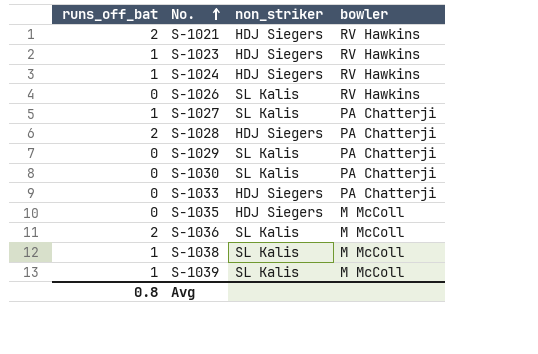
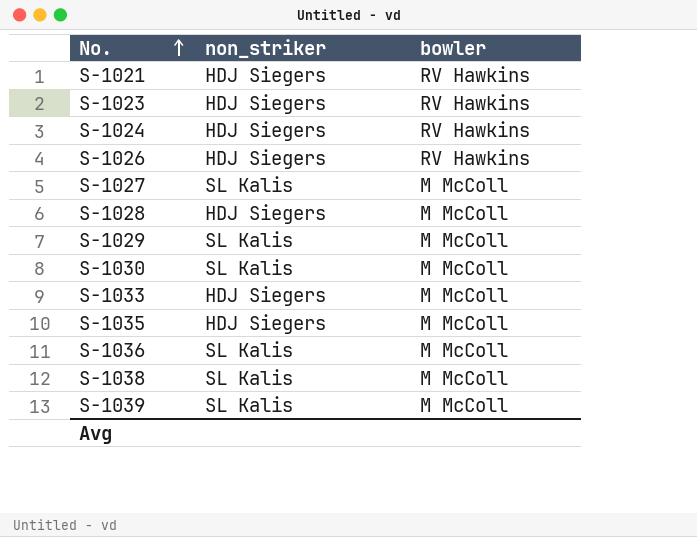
column runs_off_bat | position: 1 -> none
S-1026 | non_striker: SL Kalis -> HDJ Siegers
S-1027 | bowler: PA Chatterji -> M McColl
S-1028 | bowler: PA Chatterji -> M McColl
S-1029 | bowler: PA Chatterji -> M McColl
S-1030 | bowler: PA Chatterji -> M McColl
S-1033 | bowler: PA Chatterji -> M McColl

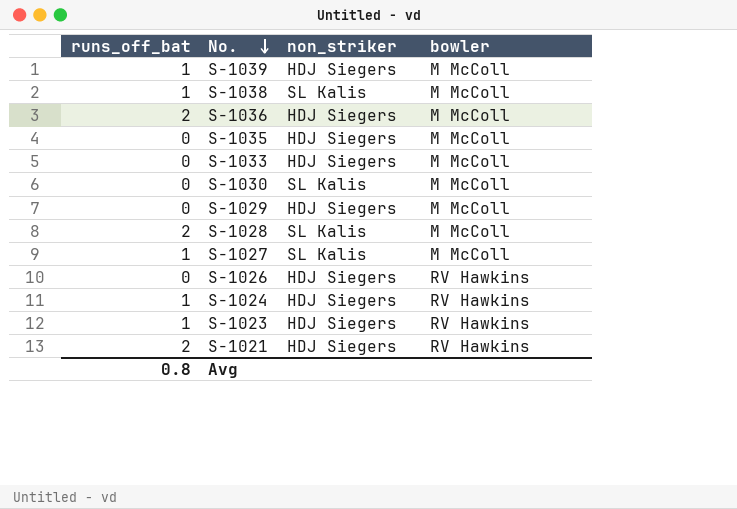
row order: No. ascending -> No. descending
column runs_off_bat | position: none -> 1
S-1039 | non_striker: SL Kalis -> HDJ Siegers
S-1036 | non_striker: SL Kalis -> HDJ Siegers
S-1029 | non_striker: SL Kalis -> HDJ Siegers
S-1028 | non_striker: HDJ Siegers -> SL Kalis

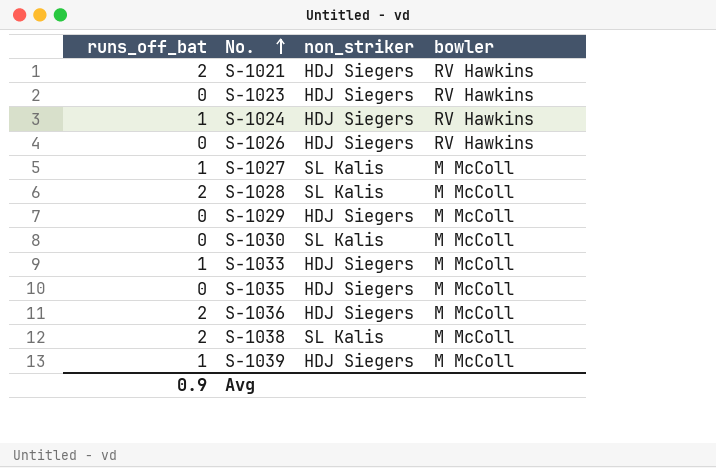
row order: No. descending -> No. ascending
S-1023 | runs_off_bat: 1 -> 0
S-1033 | runs_off_bat: 0 -> 1
S-1038 | runs_off_bat: 1 -> 2
Avg | runs_off_bat: 0.8 -> 0.9

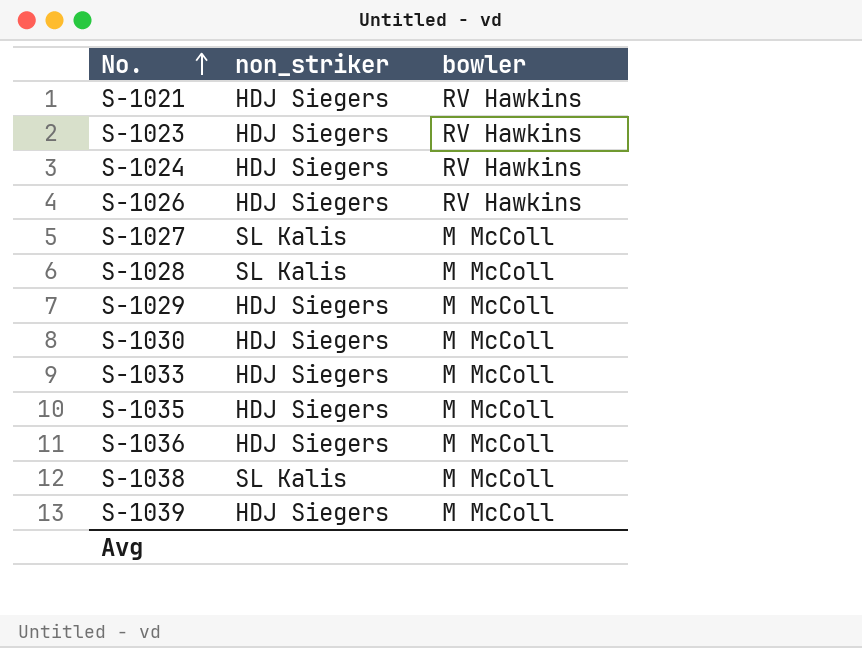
column runs_off_bat | position: 1 -> none
S-1030 | non_striker: SL Kalis -> HDJ Siegers

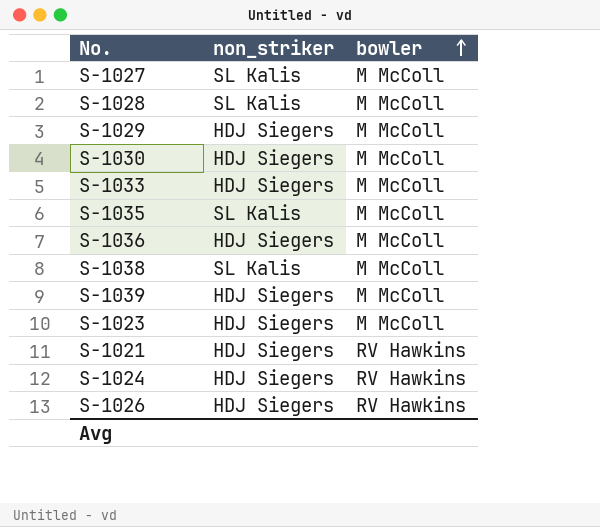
row order: No. ascending -> bowler ascending
S-1035 | non_striker: HDJ Siegers -> SL Kalis
S-1023 | bowler: RV Hawkins -> M McColl

